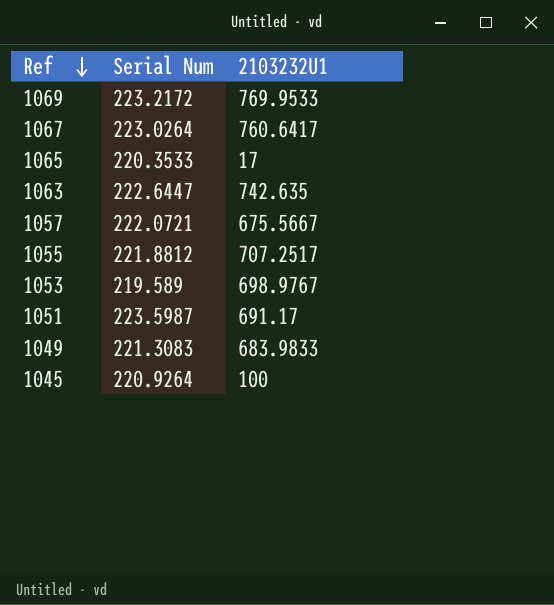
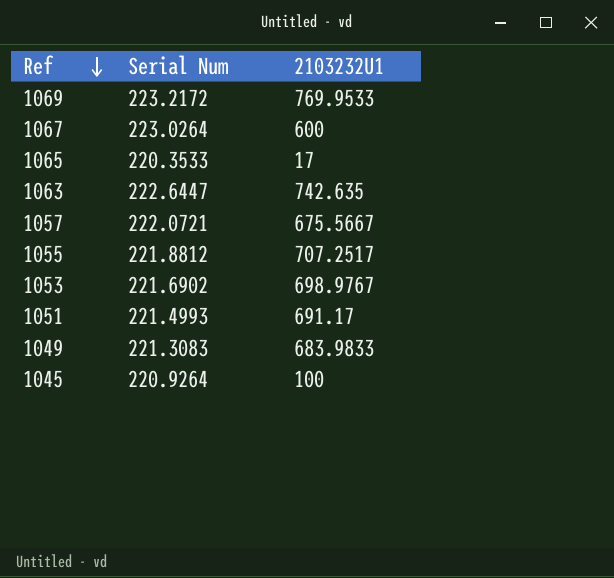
1067 | 2103232U1: 760.6417 -> 600
1053 | Serial Num: 219.589 -> 221.6902
1051 | Serial Num: 223.5987 -> 221.4993

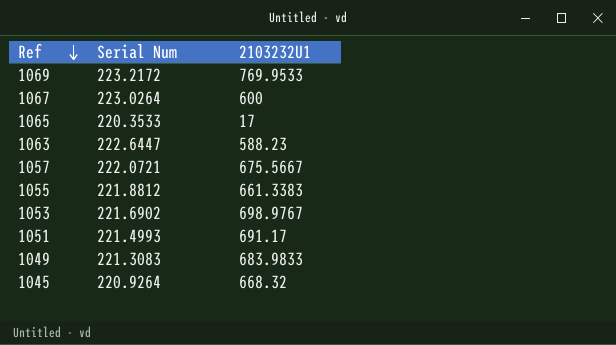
1063 | 2103232U1: 742.635 -> 588.23
1055 | 2103232U1: 707.2517 -> 661.3383
1045 | 2103232U1: 100 -> 668.32

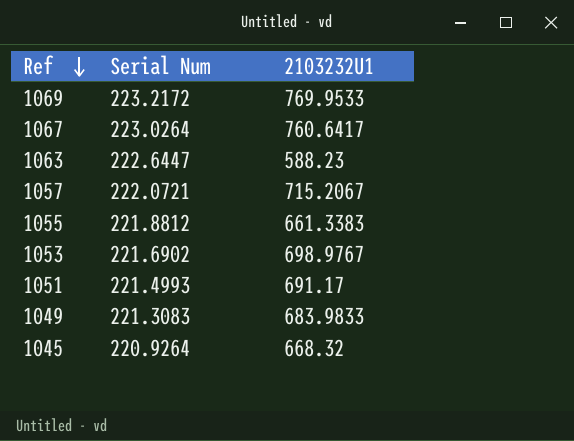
row 1065: 220.3533 | 17 -> none
1067 | 2103232U1: 600 -> 760.6417
1057 | 2103232U1: 675.5667 -> 715.2067

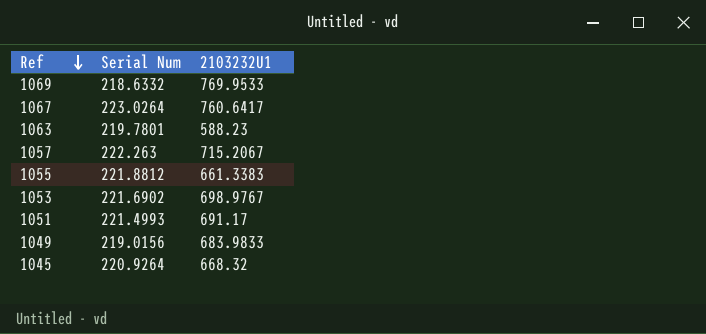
1069 | Serial Num: 223.2172 -> 218.6332
1063 | Serial Num: 222.6447 -> 219.7801
1057 | Serial Num: 222.0721 -> 222.263
1049 | Serial Num: 221.3083 -> 219.0156

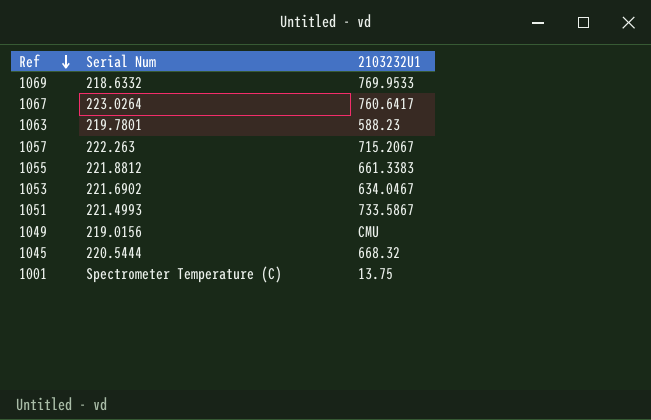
1053 | 2103232U1: 698.9767 -> 634.0467
1051 | 2103232U1: 691.17 -> 733.5867
1049 | 2103232U1: 683.9833 -> CMU
1045 | Serial Num: 220.9264 -> 220.5444
row 1001: none -> Spectrometer Temperature (C) | 13.75

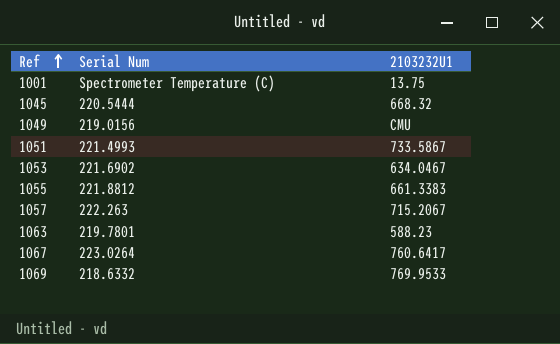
row order: Ref descending -> Ref ascending

